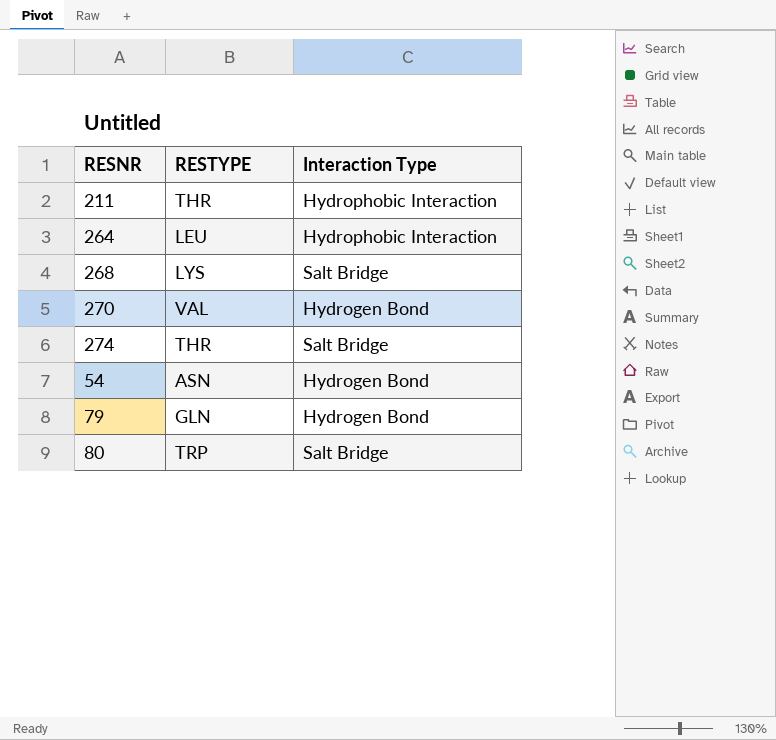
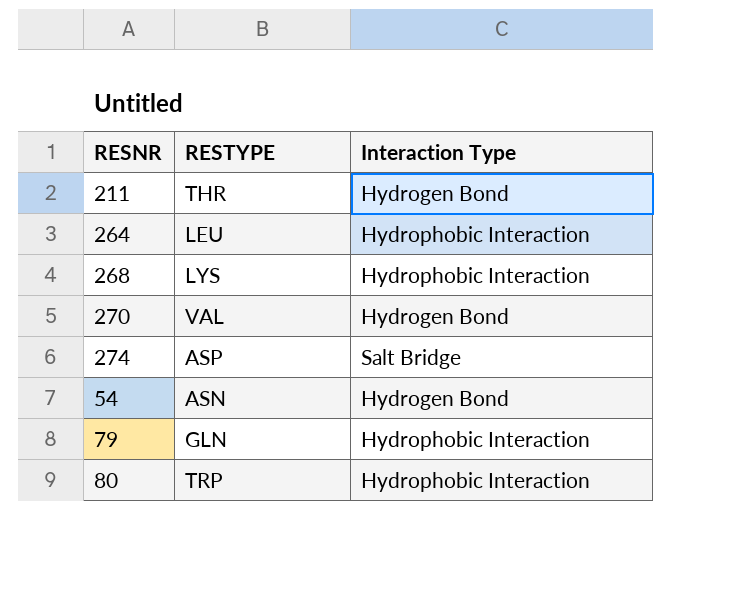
211 | Interaction Type: Hydrophobic Interaction -> Hydrogen Bond
268 | Interaction Type: Salt Bridge -> Hydrophobic Interaction
274 | RESTYPE: THR -> ASP
79 | Interaction Type: Hydrogen Bond -> Hydrophobic Interaction
80 | Interaction Type: Salt Bridge -> Hydrophobic Interaction

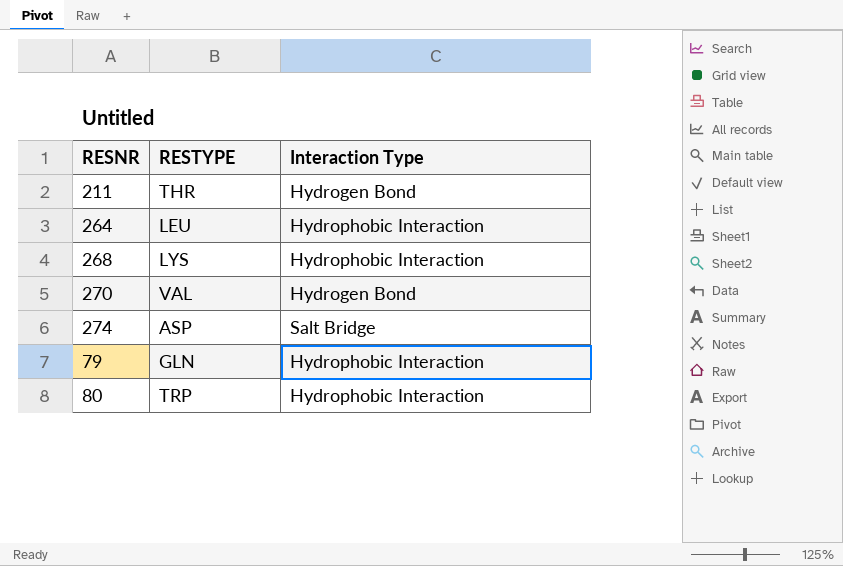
row 54: ASN | Hydrogen Bond -> none

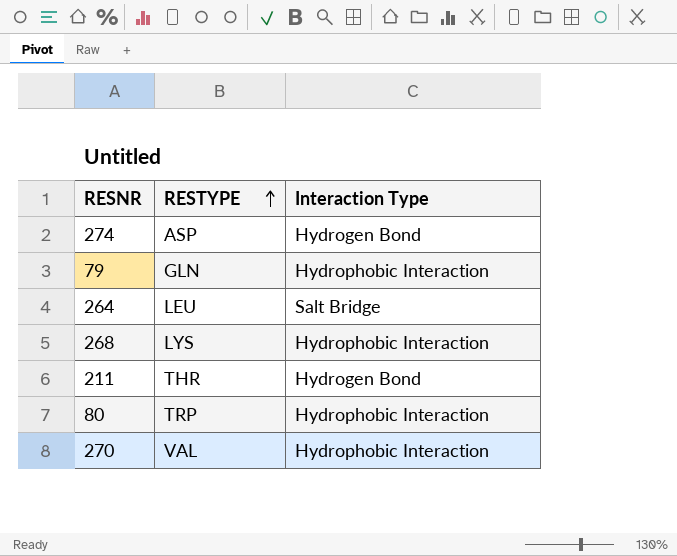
row order: none -> RESTYPE ascending
274 | Interaction Type: Salt Bridge -> Hydrogen Bond
264 | Interaction Type: Hydrophobic Interaction -> Salt Bridge
270 | Interaction Type: Hydrogen Bond -> Hydrophobic Interaction

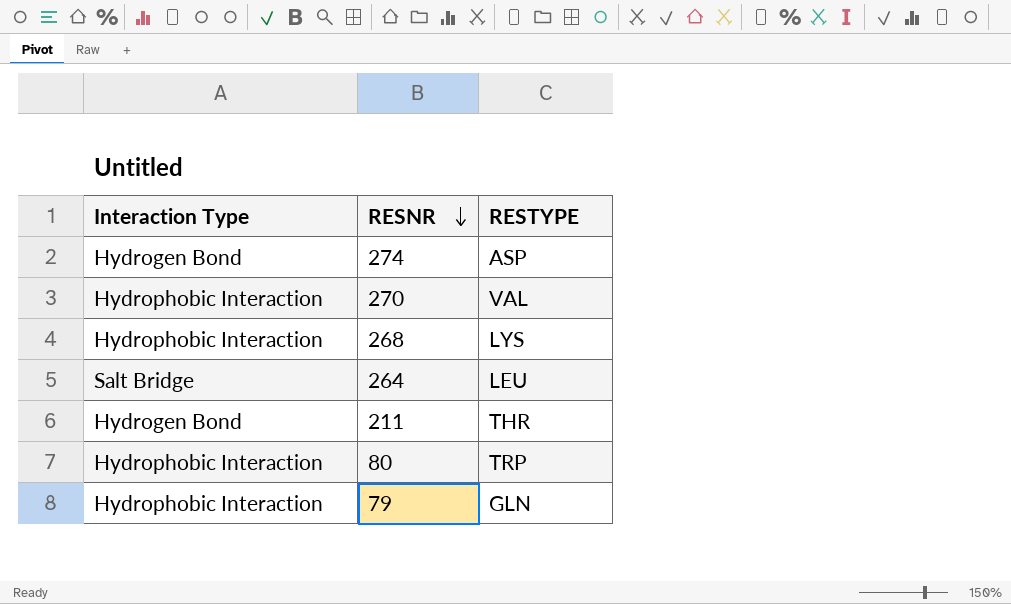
row order: RESTYPE ascending -> RESNR descending
column Interaction Type | position: 3 -> 1

